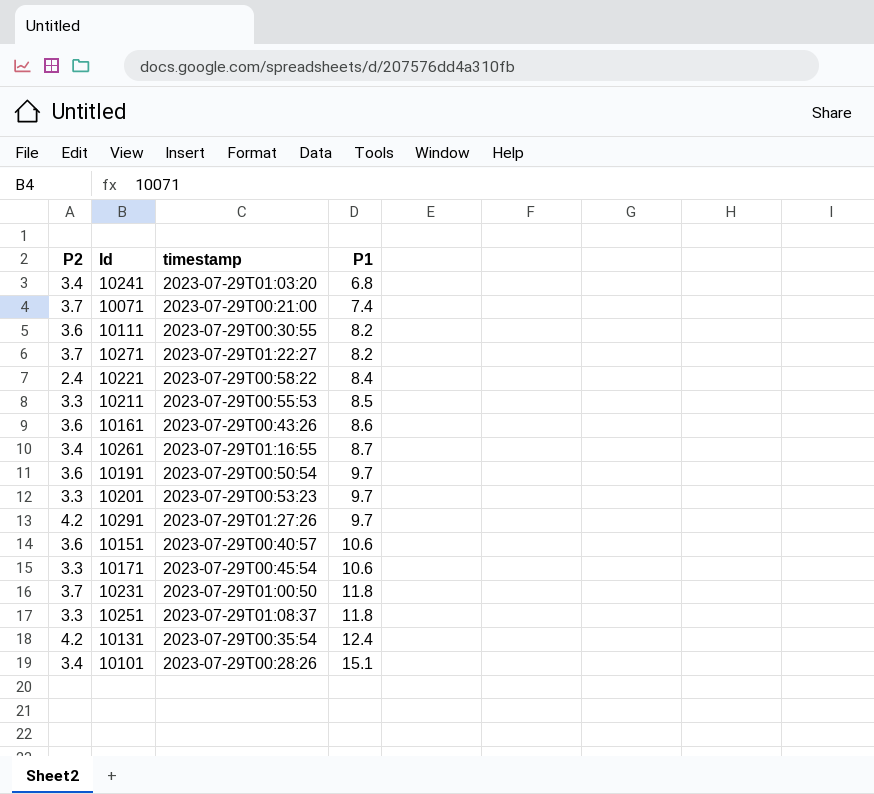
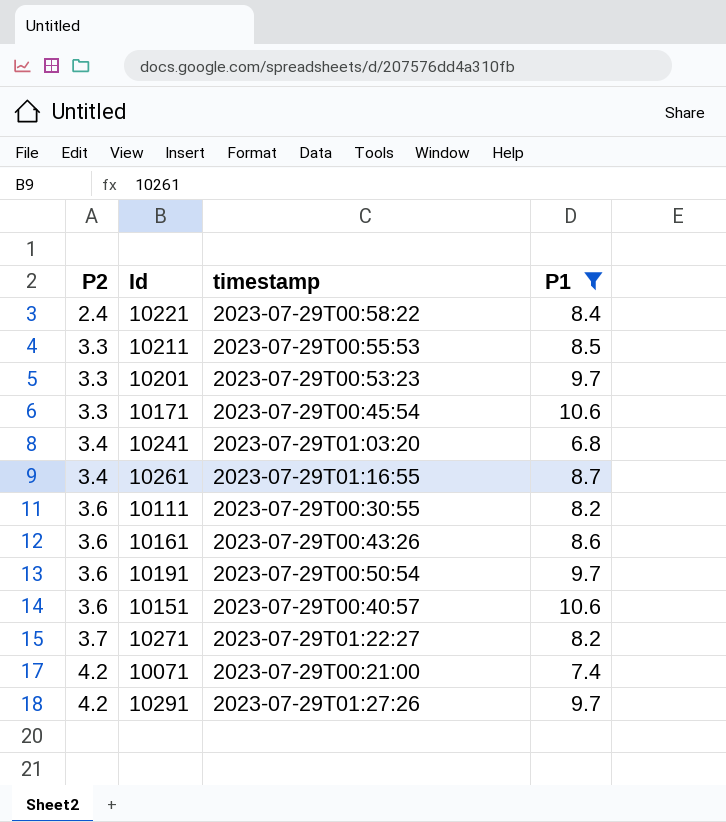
filter: none -> P1 <= 10.6
row order: P1 ascending -> P2 ascending
10071 | P2: 3.7 -> 4.2

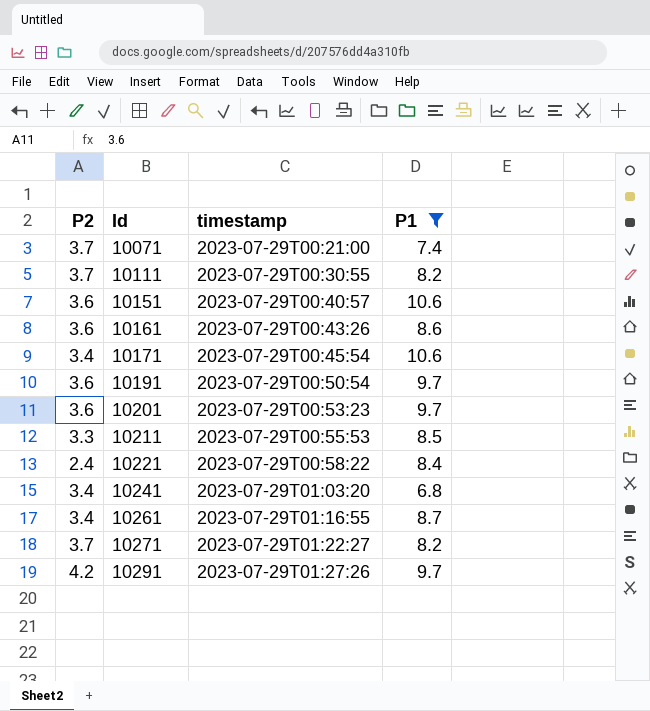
row order: P2 ascending -> Id ascending
10071 | P2: 4.2 -> 3.7
10111 | P2: 3.6 -> 3.7
10171 | P2: 3.3 -> 3.4
10201 | P2: 3.3 -> 3.6

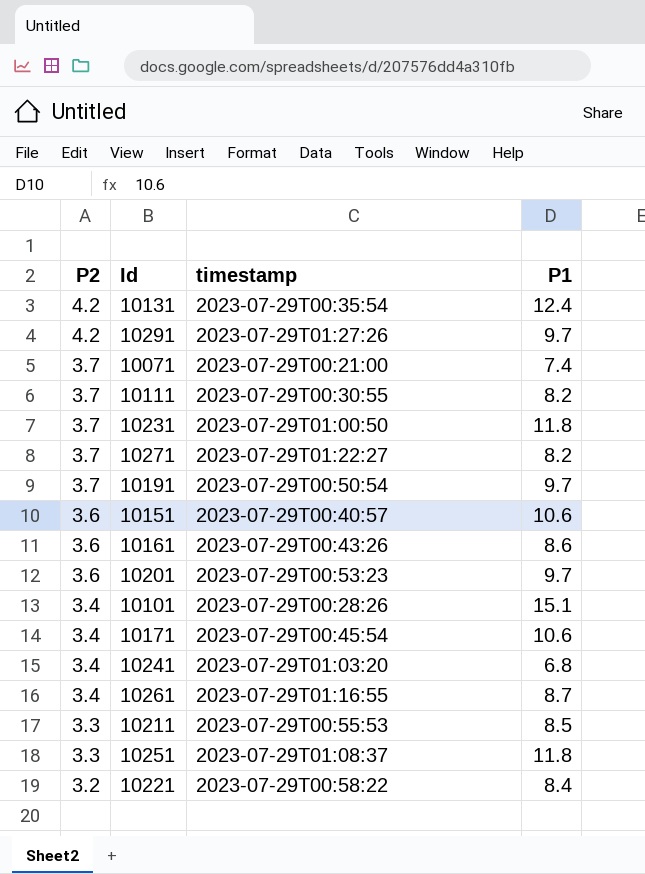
filter: P1 <= 10.6 -> none
row order: Id ascending -> P2 descending
10191 | P2: 3.6 -> 3.7
10221 | P2: 2.4 -> 3.2

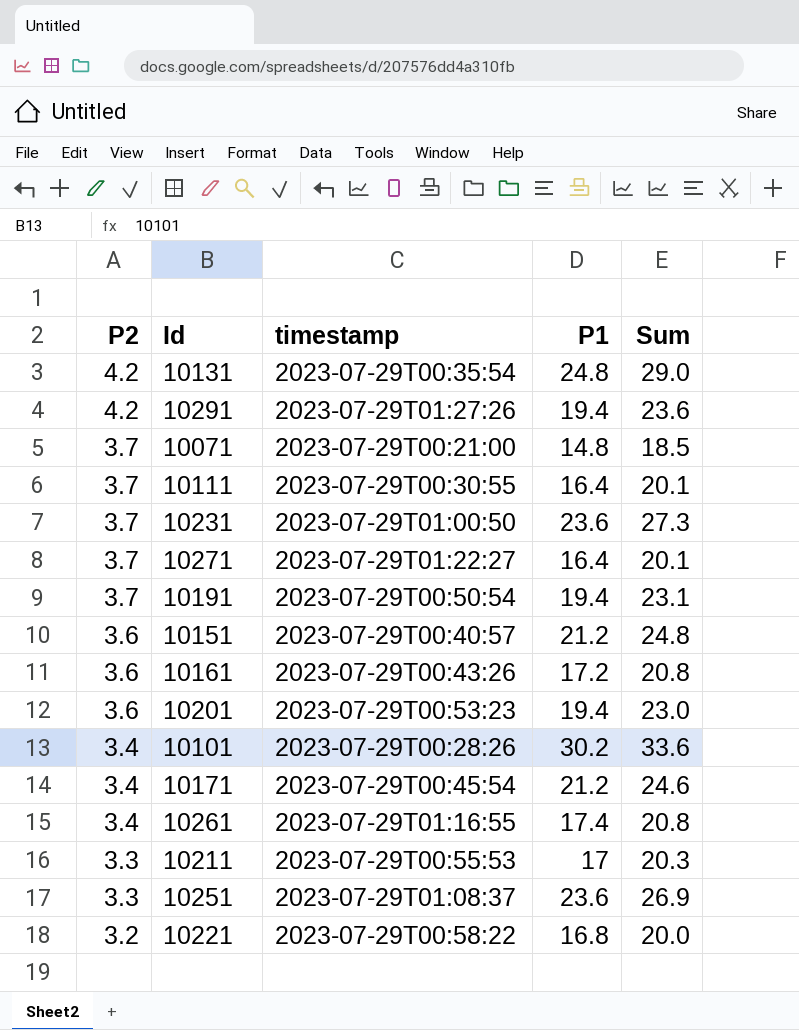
column Sum | formula: none -> [P2] + [P1]
row 10241: 3.4 | 2023-07-29T01:03:20 | 6.8 -> none
10131 | P1: 12.4 -> 24.8
10291 | P1: 9.7 -> 19.4
10071 | P1: 7.4 -> 14.8
10111 | P1: 8.2 -> 16.4
10231 | P1: 11.8 -> 23.6
10271 | P1: 8.2 -> 16.4
10191 | P1: 9.7 -> 19.4
10151 | P1: 10.6 -> 21.2
10161 | P1: 8.6 -> 17.2
10201 | P1: 9.7 -> 19.4
10101 | P1: 15.1 -> 30.2
10171 | P1: 10.6 -> 21.2
10261 | P1: 8.7 -> 17.4
10211 | P1: 8.5 -> 17
10251 | P1: 11.8 -> 23.6
10221 | P1: 8.4 -> 16.8

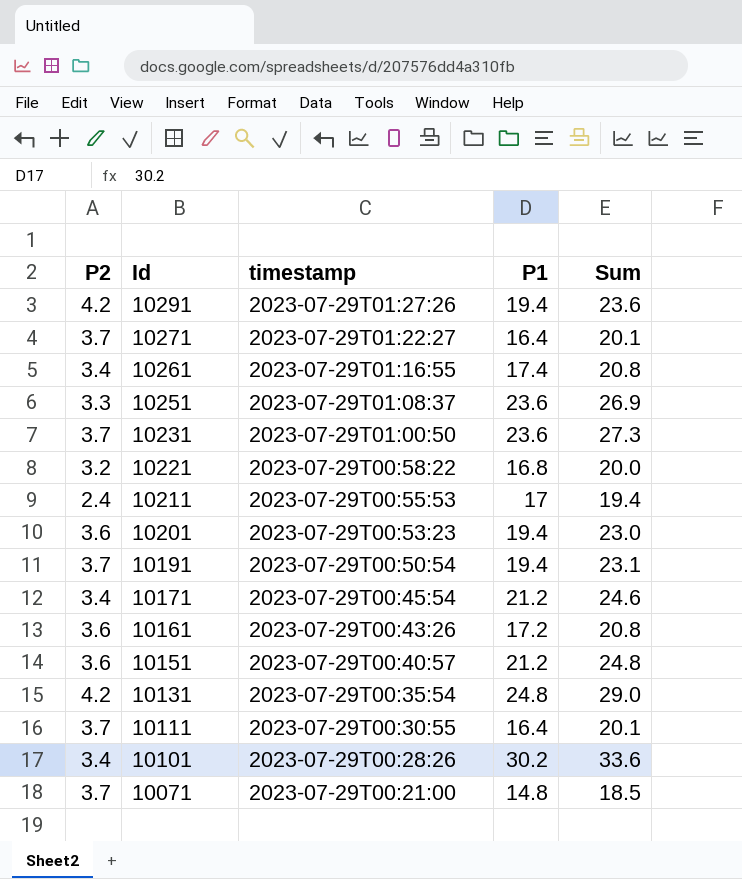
row order: P2 descending -> Id descending
10211 | P2: 3.3 -> 2.4
10211 | Sum: 20.3 -> 19.4

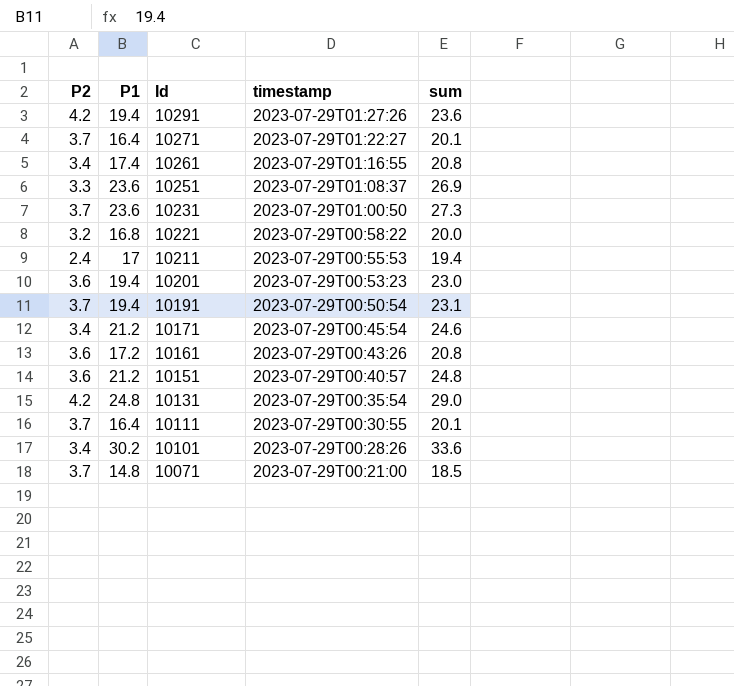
column P1 | position: 4 -> 2
column name: Sum -> sum

